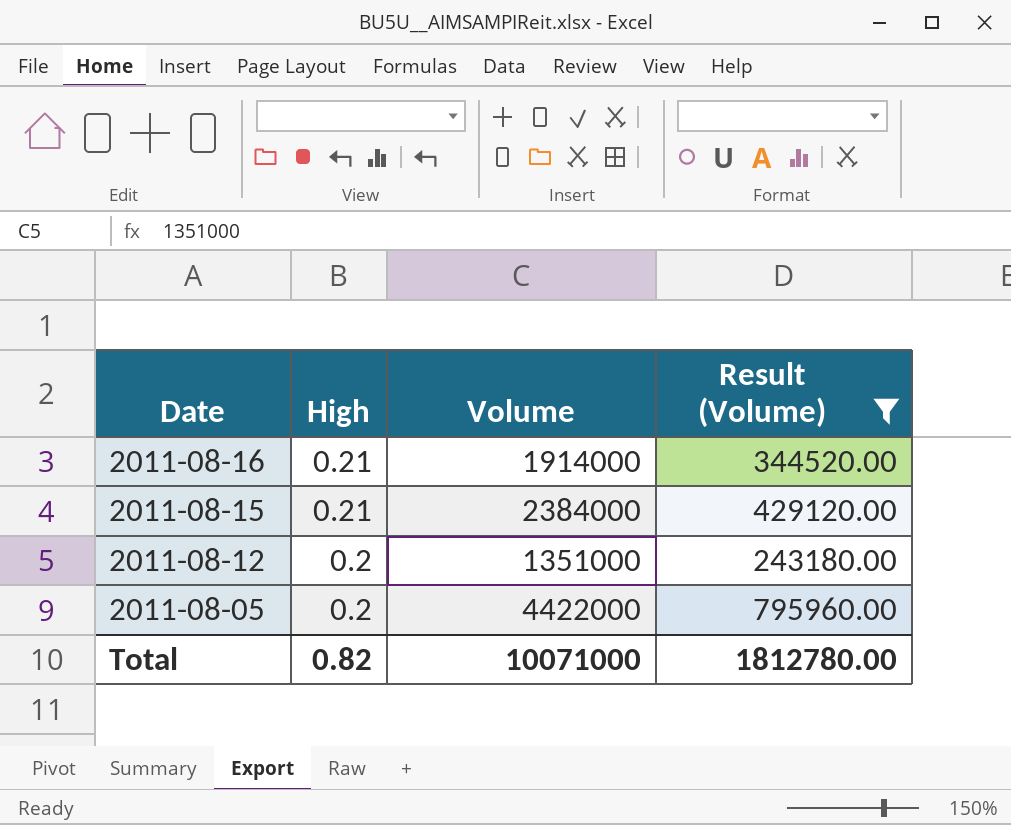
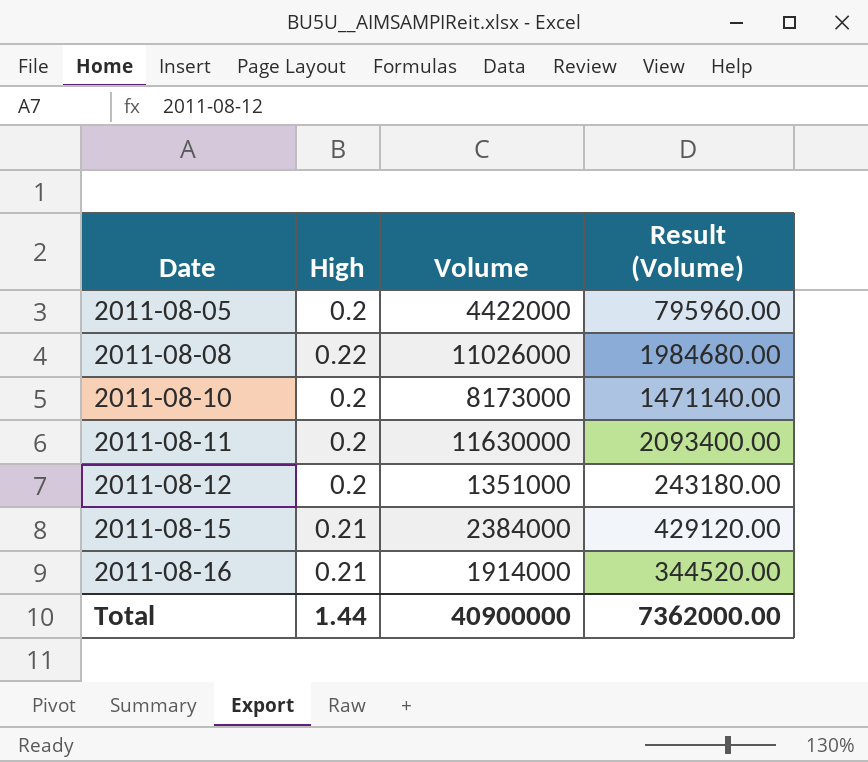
filter: Result (Volume) <= 795960.00 -> none
row order: Date descending -> Date ascending
Total | High: 0.82 -> 1.44
Total | Volume: 10071000 -> 40900000
Total | Result (Volume): 1812780.00 -> 7362000.00

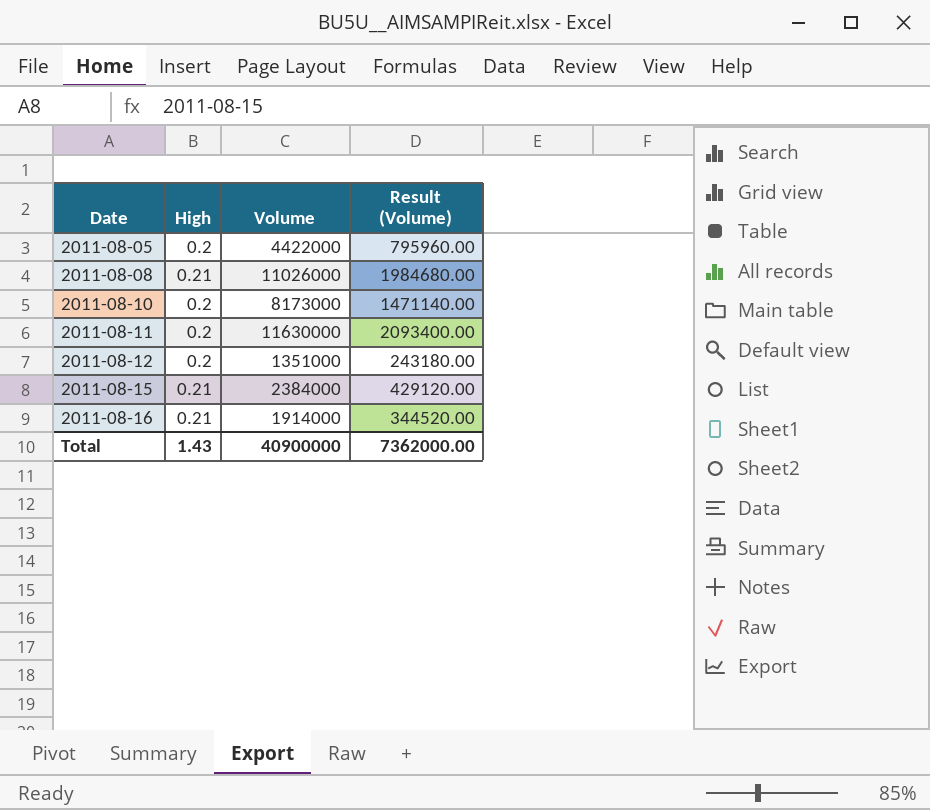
2011-08-08 | High: 0.22 -> 0.21
Total | High: 1.44 -> 1.43

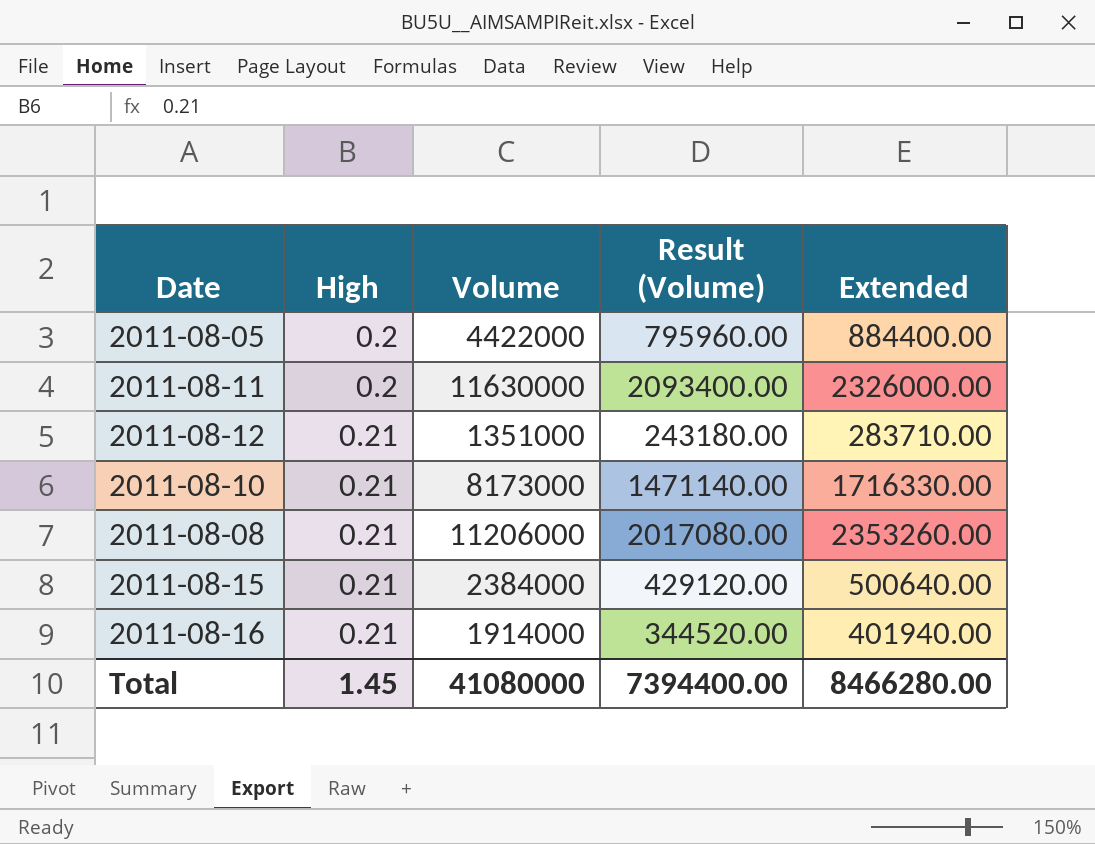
row order: Date ascending -> High ascending
column Extended | formula: none -> [High] * [Volume]
2011-08-12 | High: 0.2 -> 0.21
2011-08-10 | High: 0.2 -> 0.21
2011-08-08 | Volume: 11026000 -> 11206000
2011-08-08 | Result (Volume): 1984680.00 -> 2017080.00
Total | High: 1.43 -> 1.45
Total | Volume: 40900000 -> 41080000
Total | Result (Volume): 7362000.00 -> 7394400.00

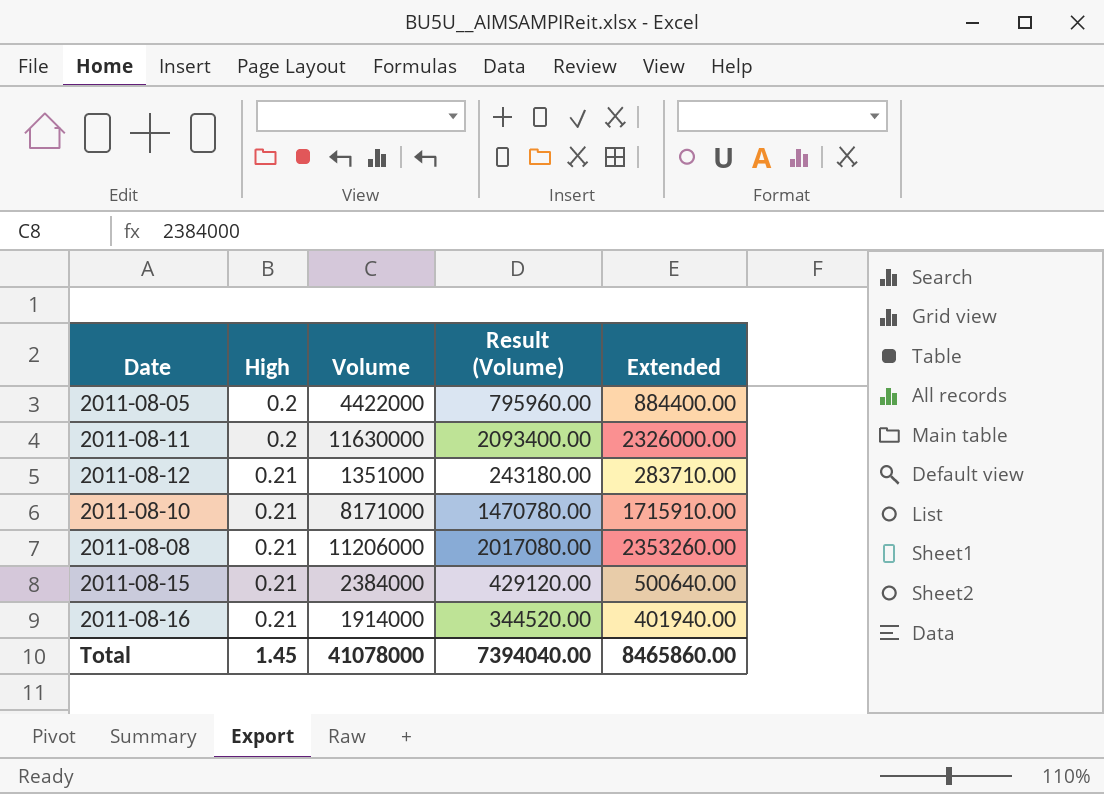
2011-08-10 | Volume: 8173000 -> 8171000
2011-08-10 | Result (Volume): 1471140.00 -> 1470780.00
2011-08-10 | Extended: 1716330.00 -> 1715910.00
Total | Volume: 41080000 -> 41078000
Total | Result (Volume): 7394400.00 -> 7394040.00
Total | Extended: 8466280.00 -> 8465860.00

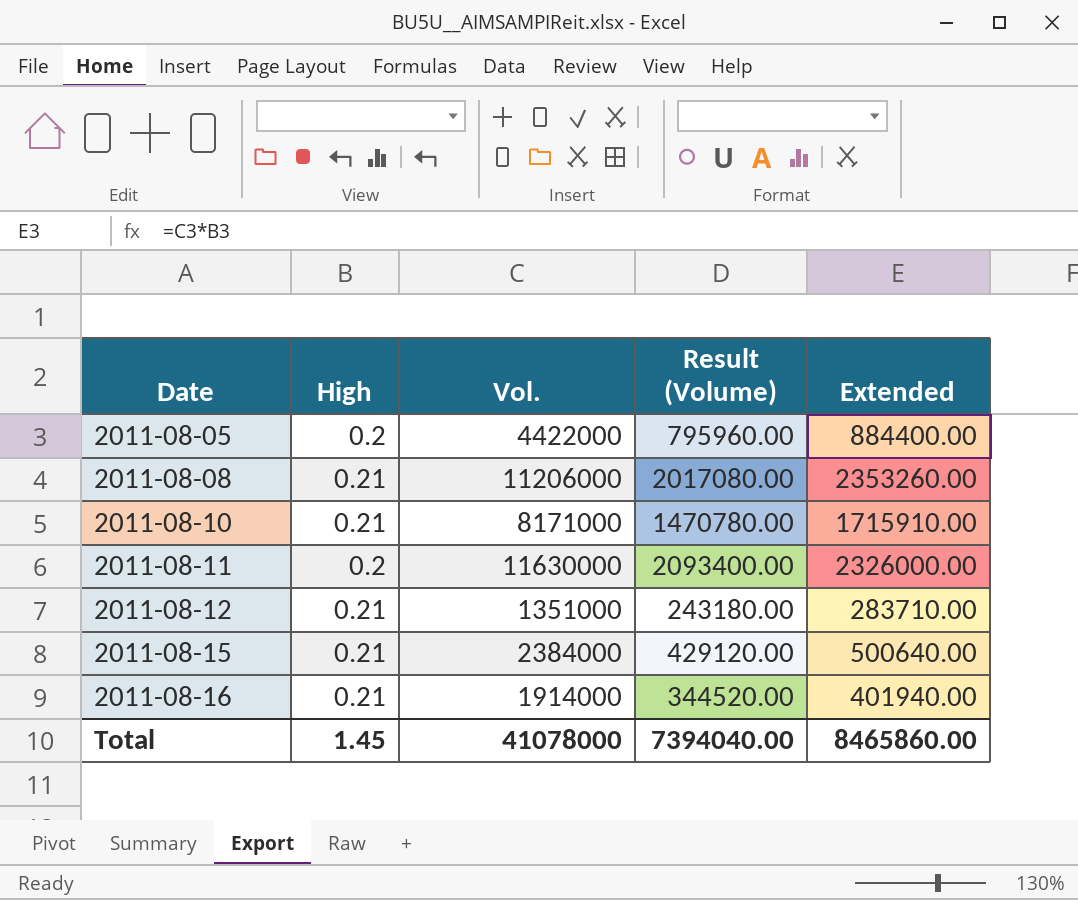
row order: High ascending -> Date ascending
column name: Volume -> Vol.

